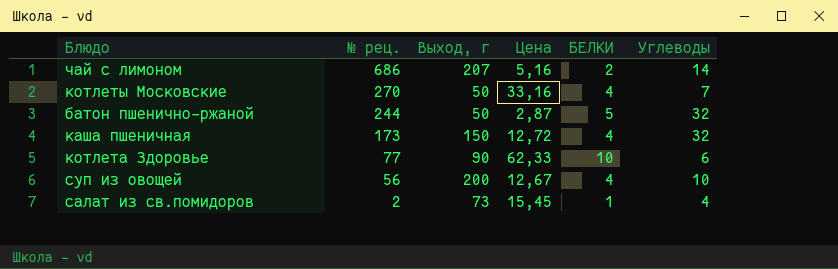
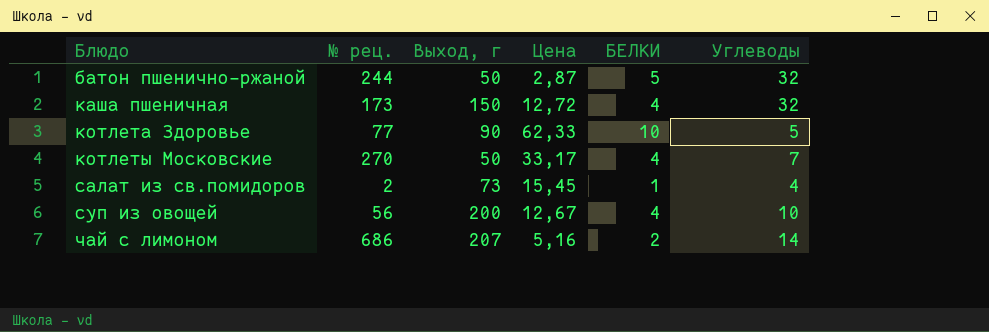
row order: № рец. descending -> Блюдо ascending
котлета Здоровье | Углеводы: 6 -> 5
котлеты Московские | Цена: 33,16 -> 33,17

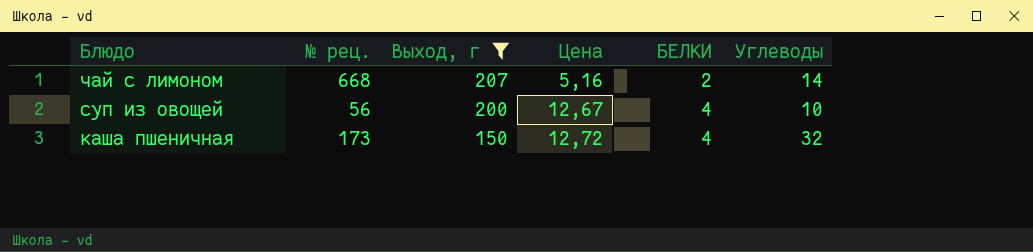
filter: none -> Выход, г >= 150
row order: Блюдо ascending -> Блюдо descending
чай с лимоном | № рец.: 686 -> 668

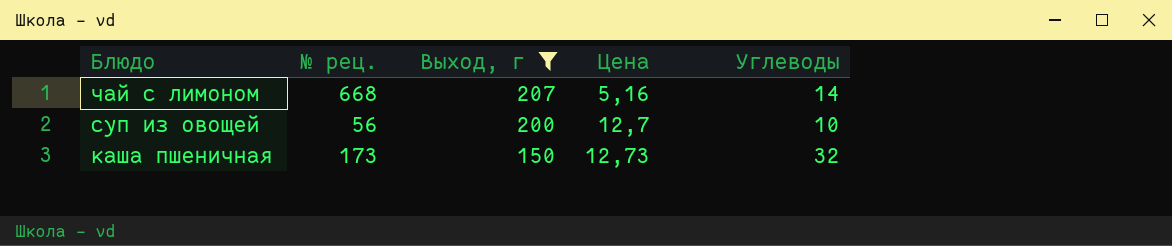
column БЕЛКИ | position: 5 -> none
суп из овощей | Цена: 12,67 -> 12,7
каша пшеничная | Цена: 12,72 -> 12,73

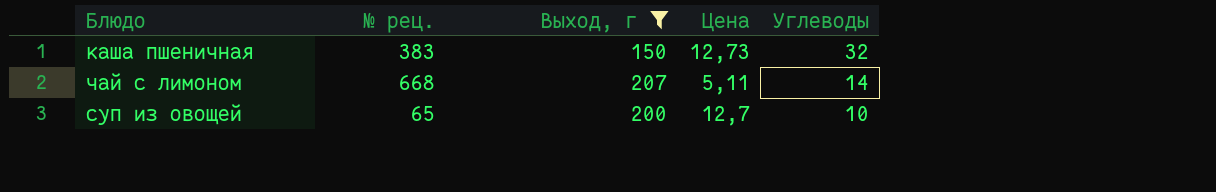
row order: Блюдо descending -> Углеводы descending
каша пшеничная | № рец.: 173 -> 383
чай с лимоном | Цена: 5,16 -> 5,11
суп из овощей | № рец.: 56 -> 65

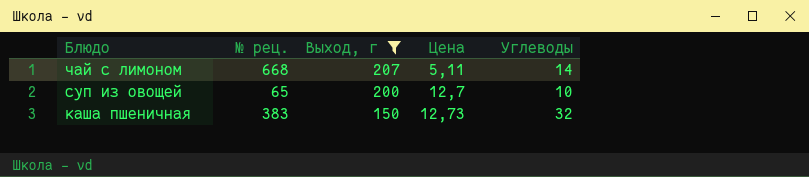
row order: Углеводы descending -> Блюдо descending

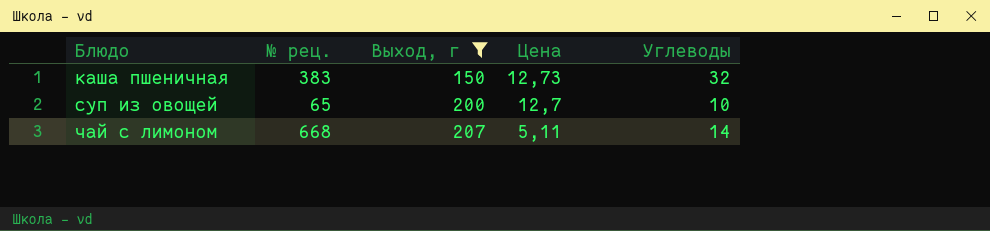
row order: Блюдо descending -> Блюдо ascending

